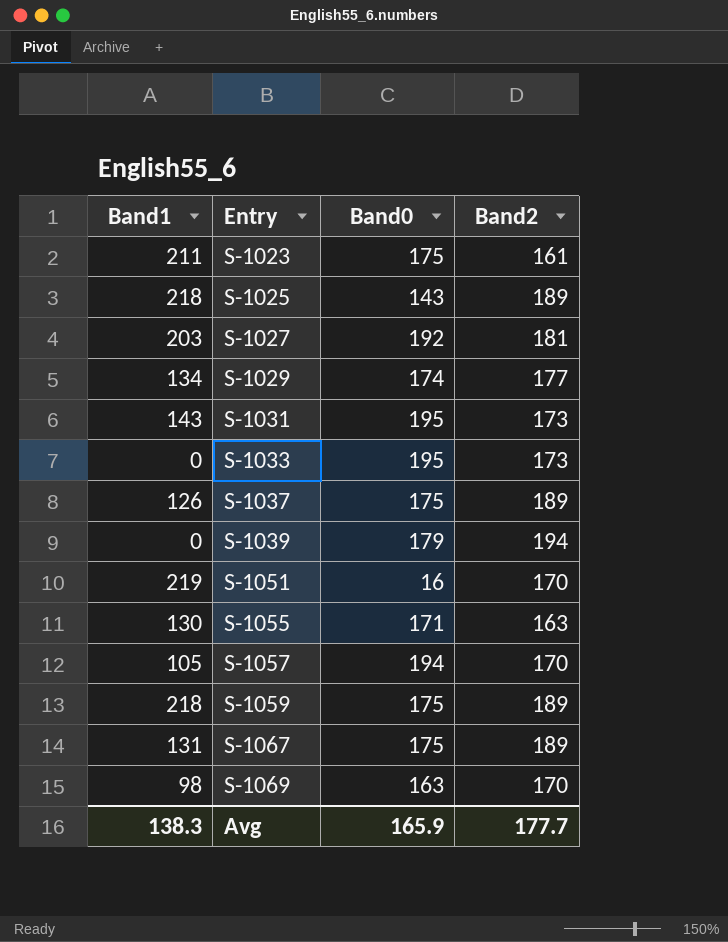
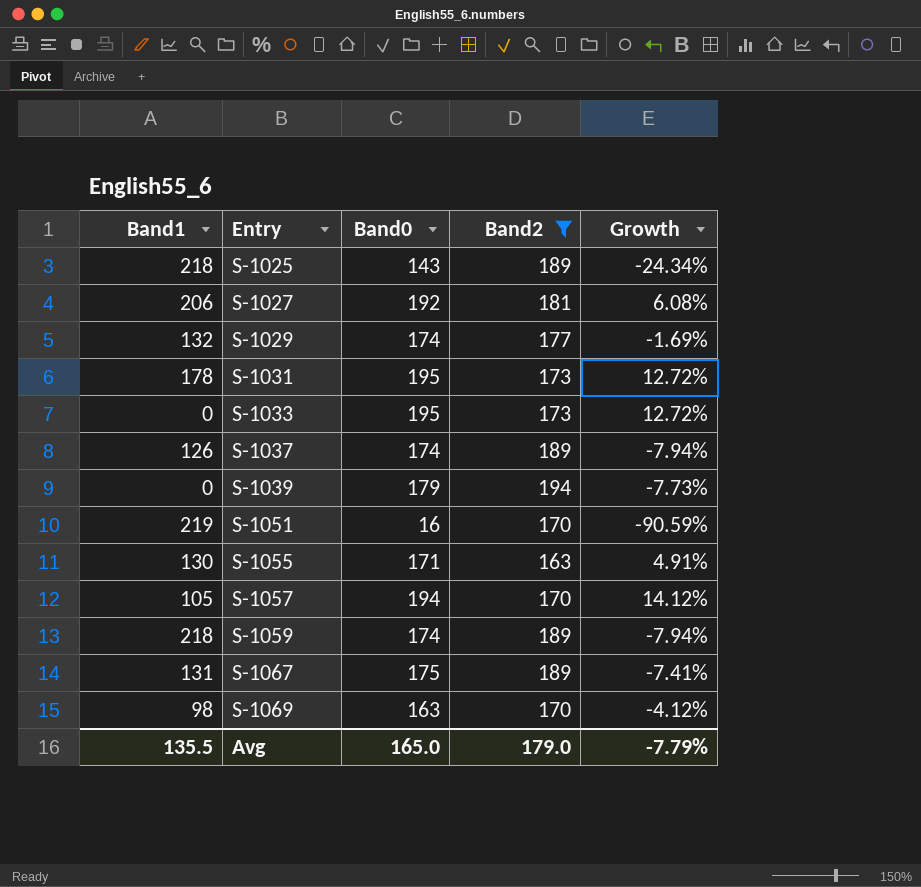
filter: none -> Band2 != 161
column Growth | formula: none -> ([Band0] - [Band2]) / [Band2]
S-1027 | Band1: 203 -> 206
S-1029 | Band1: 134 -> 132
S-1031 | Band1: 143 -> 178
S-1037 | Band0: 175 -> 174
S-1059 | Band0: 175 -> 174
Avg | Band1: 138.3 -> 135.5
Avg | Band0: 165.9 -> 165.0
Avg | Band2: 177.7 -> 179.0

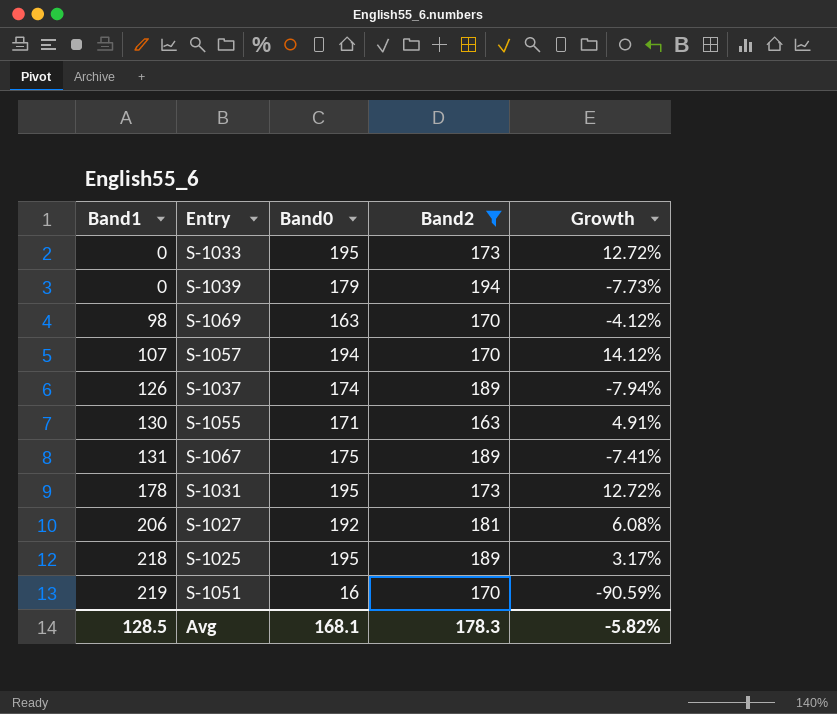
row order: Entry ascending -> Band1 ascending
row S-1029: 132 | 174 | 177 | -1.69% -> none
row S-1059: 218 | 174 | 189 | -7.94% -> none
S-1057 | Band1: 105 -> 107
S-1025 | Band0: 143 -> 195
S-1025 | Growth: -24.34% -> 3.17%
Avg | Band1: 135.5 -> 128.5
Avg | Band0: 165.0 -> 168.1
Avg | Band2: 179.0 -> 178.3
Avg | Growth: -7.79% -> -5.82%

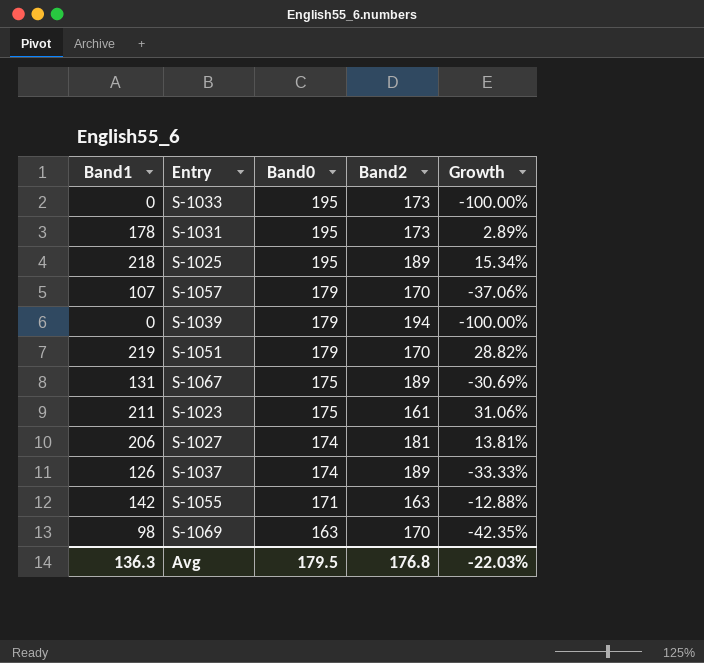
filter: Band2 != 161 -> none
row order: Band1 ascending -> Band0 descending
column Growth | formula: ([Band0] - [Band2]) / [Band2] -> ([Band1] - [Band2]) / [Band2]
S-1057 | Band0: 194 -> 179
S-1051 | Band0: 16 -> 179
S-1027 | Band0: 192 -> 174
S-1055 | Band1: 130 -> 142
Avg | Band1: 128.5 -> 136.3
Avg | Band0: 168.1 -> 179.5
Avg | Band2: 178.3 -> 176.8
Avg | Growth: -5.82% -> -22.03%

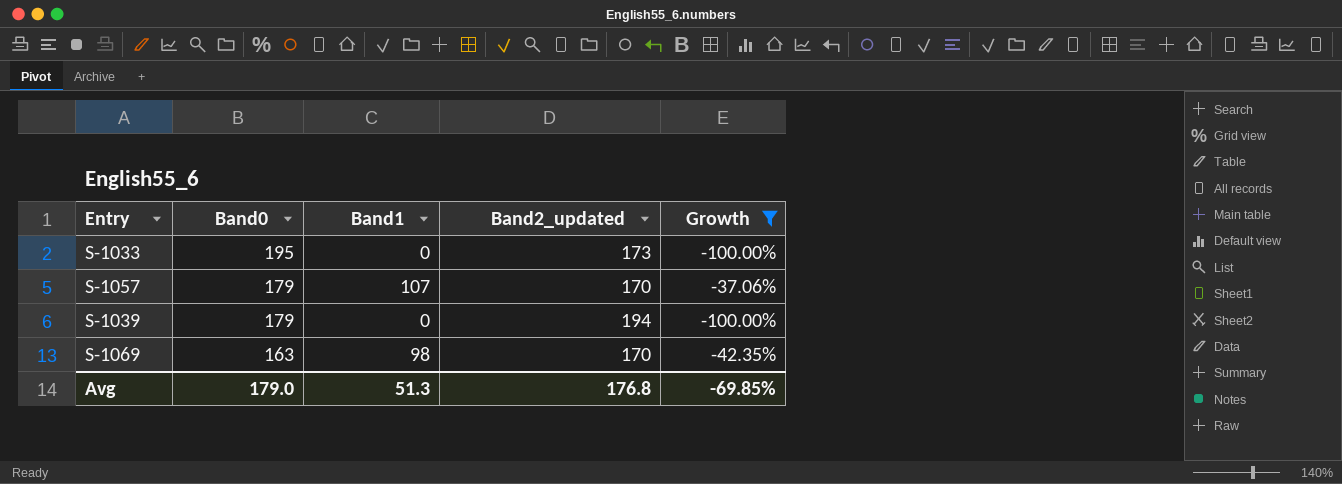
filter: none -> Growth <= -37.06%
column Band1 | position: 1 -> 3
column name: Band2 -> Band2_updated
Avg | Band0: 179.5 -> 179.0
Avg | Band1: 136.3 -> 51.3
Avg | Growth: -22.03% -> -69.85%

